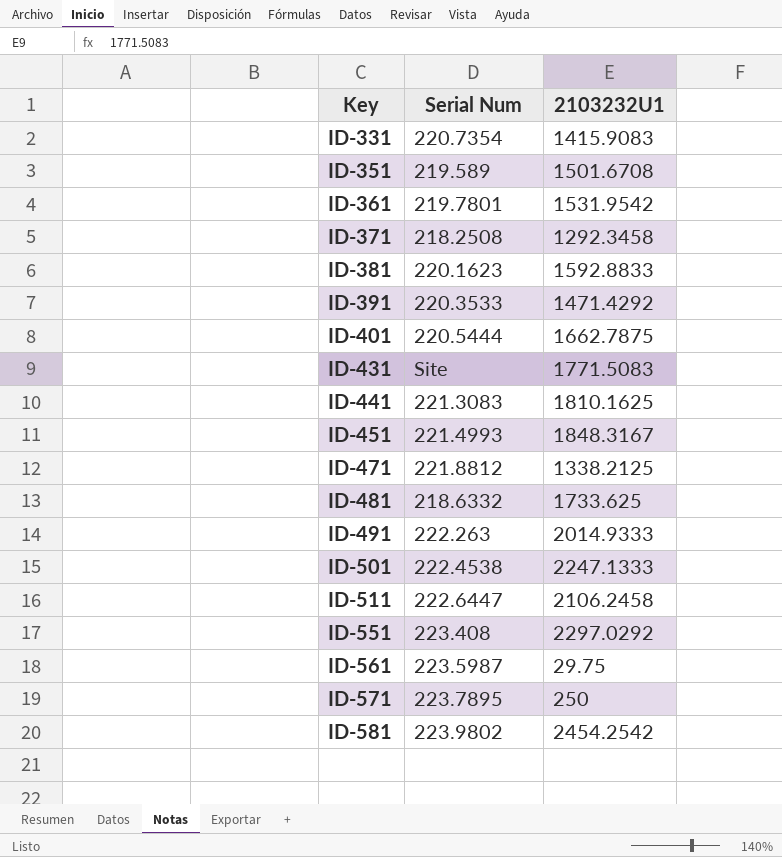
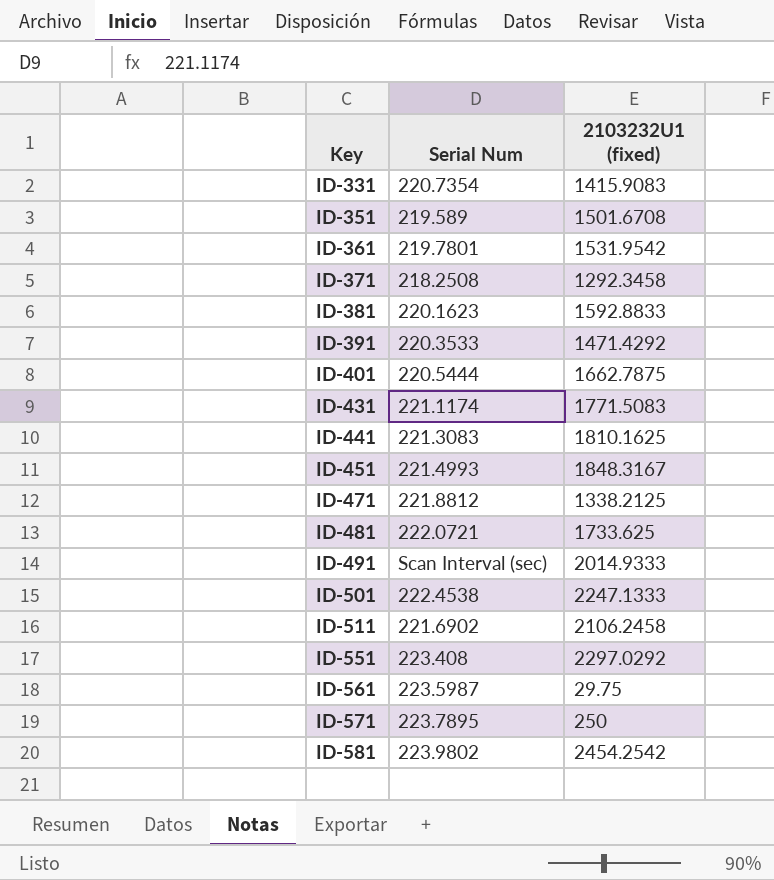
column name: 2103232U1 -> 2103232U1 (fixed)
ID-431 | Serial Num: Site -> 221.1174
ID-481 | Serial Num: 218.6332 -> 222.0721
ID-491 | Serial Num: 222.263 -> Scan Interval (sec)
ID-511 | Serial Num: 222.6447 -> 221.6902

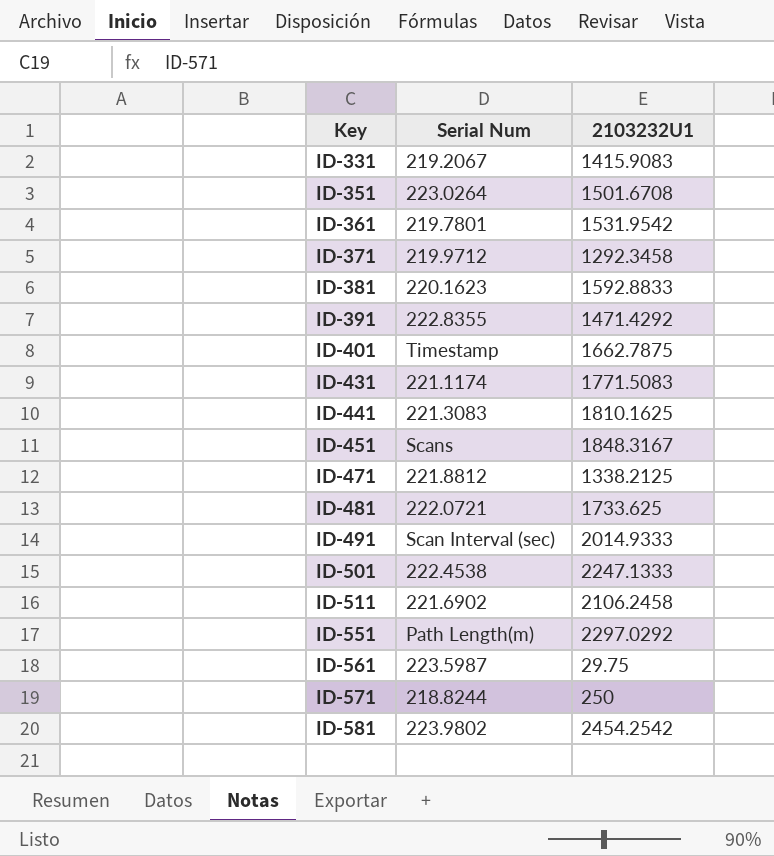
column name: 2103232U1 (fixed) -> 2103232U1
ID-331 | Serial Num: 220.7354 -> 219.2067
ID-351 | Serial Num: 219.589 -> 223.0264
ID-371 | Serial Num: 218.2508 -> 219.9712
ID-391 | Serial Num: 220.3533 -> 222.8355
ID-401 | Serial Num: 220.5444 -> Timestamp
ID-451 | Serial Num: 221.4993 -> Scans
ID-551 | Serial Num: 223.408 -> Path Length(m)
ID-571 | Serial Num: 223.7895 -> 218.8244

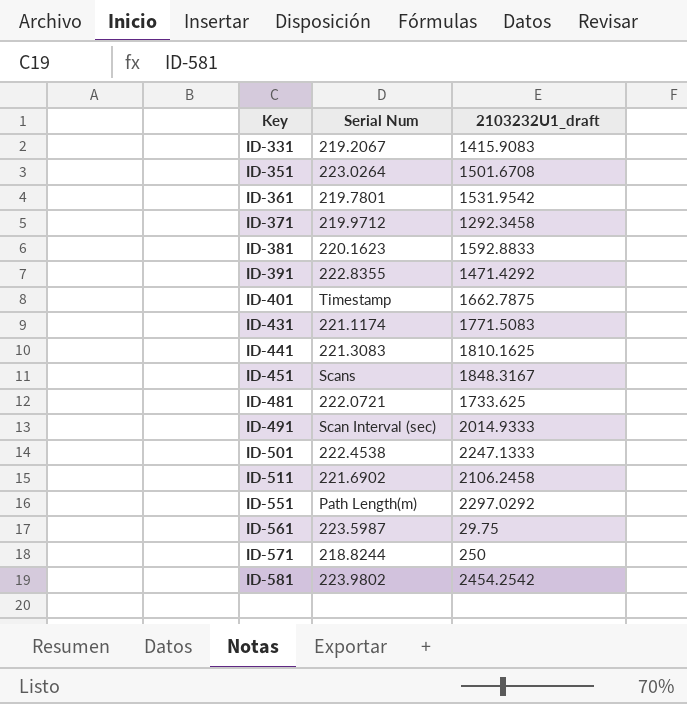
column name: 2103232U1 -> 2103232U1_draft
row ID-471: 221.8812 | 1338.2125 -> none

